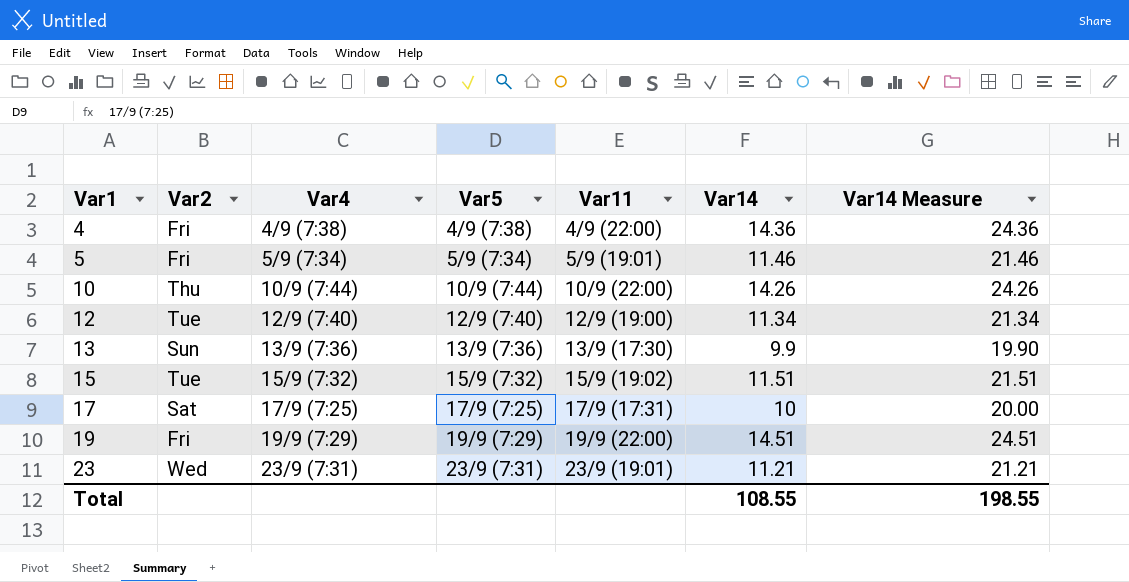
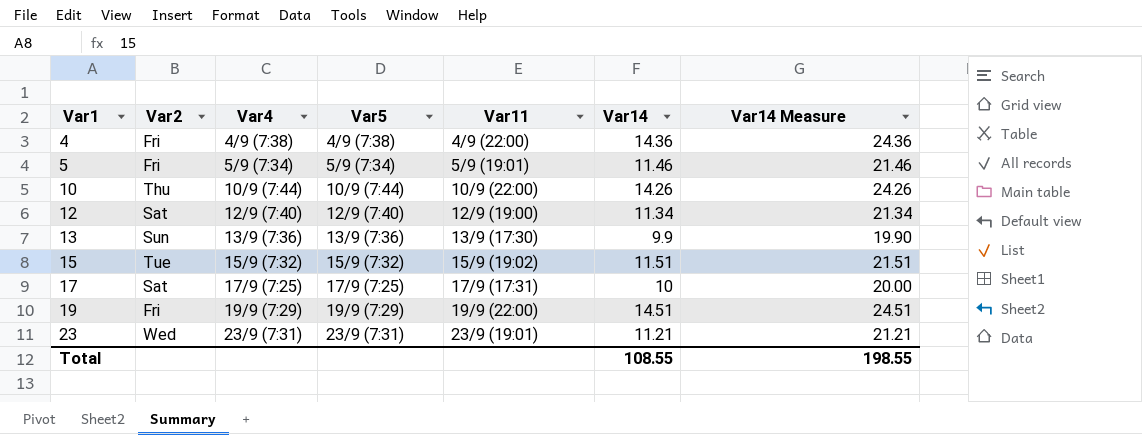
12 | Var2: Tue -> Sat

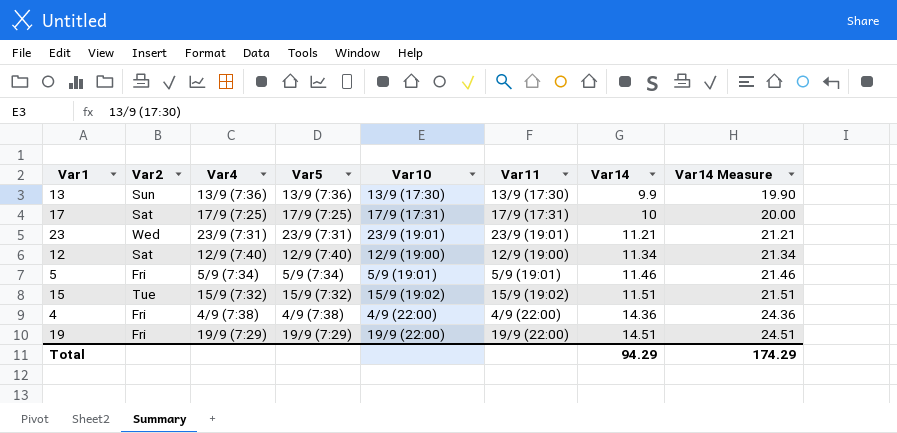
row order: Var1 ascending -> Var14 ascending
column Var10 | position: none -> 5
row 10: Thu | 10/9 (7:44) | 10/9 (7:44) | 10/9 (22:00) | 14.26 | 24.26 -> none
Total | Var14: 108.55 -> 94.29
Total | Var14 Measure: 198.55 -> 174.29

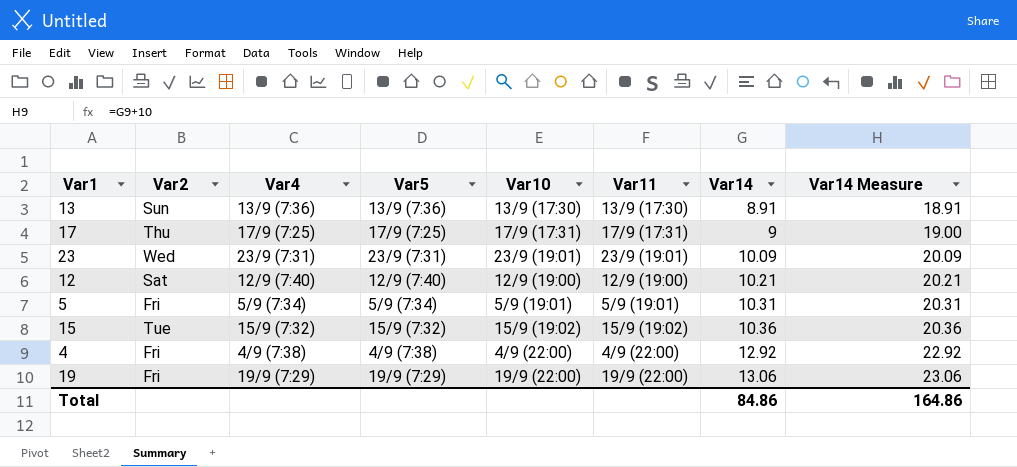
13 | Var14: 9.9 -> 8.91
13 | Var14 Measure: 19.90 -> 18.91
17 | Var2: Sat -> Thu
17 | Var14: 10 -> 9
17 | Var14 Measure: 20.00 -> 19.00
23 | Var14: 11.21 -> 10.09
23 | Var14 Measure: 21.21 -> 20.09
12 | Var14: 11.34 -> 10.21
12 | Var14 Measure: 21.34 -> 20.21
5 | Var14: 11.46 -> 10.31
5 | Var14 Measure: 21.46 -> 20.31
15 | Var14: 11.51 -> 10.36
15 | Var14 Measure: 21.51 -> 20.36
4 | Var14: 14.36 -> 12.92
4 | Var14 Measure: 24.36 -> 22.92
19 | Var14: 14.51 -> 13.06
19 | Var14 Measure: 24.51 -> 23.06
Total | Var14: 94.29 -> 84.86
Total | Var14 Measure: 174.29 -> 164.86

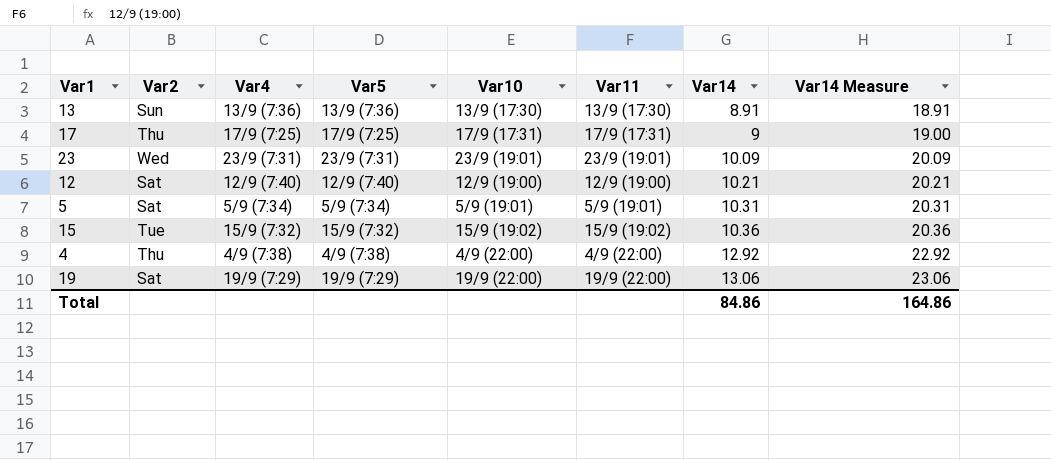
5 | Var2: Fri -> Sat
4 | Var2: Fri -> Thu
19 | Var2: Fri -> Sat

